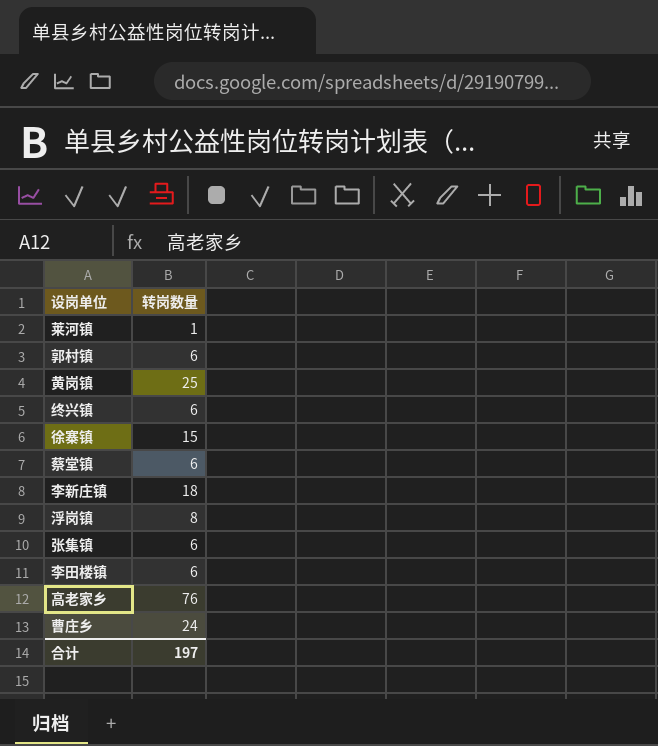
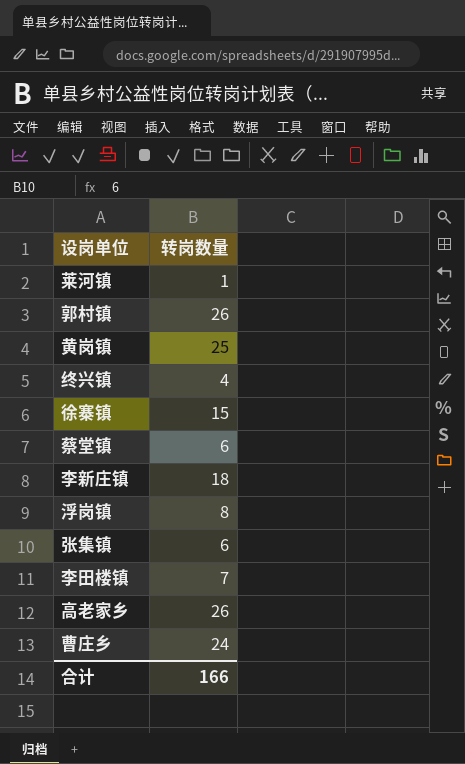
郭村镇 | 转岗数量: 6 -> 26
终兴镇 | 转岗数量: 6 -> 4
李田楼镇 | 转岗数量: 6 -> 7
高老家乡 | 转岗数量: 76 -> 26
合计 | 转岗数量: 197 -> 166

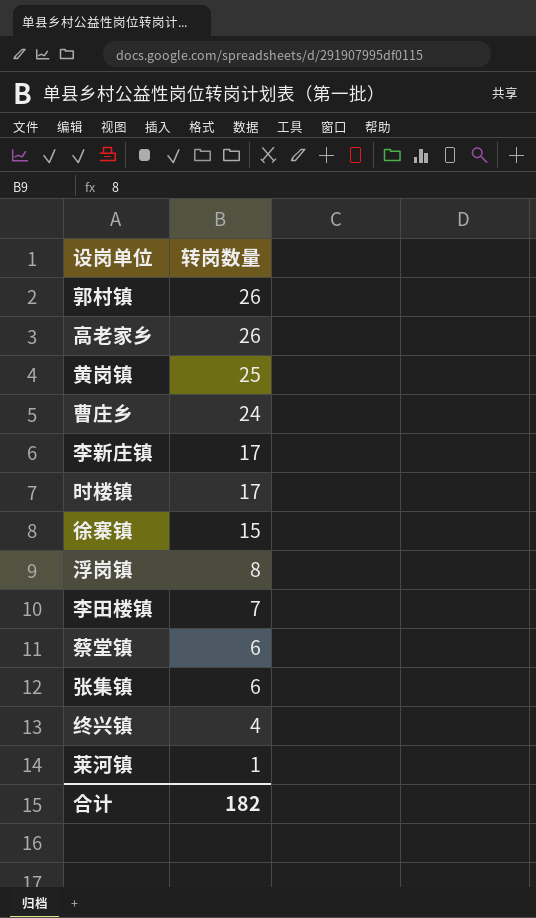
row order: none -> 转岗数量 descending
李新庄镇 | 转岗数量: 18 -> 17
row 时楼镇: none -> 17
合计 | 转岗数量: 166 -> 182

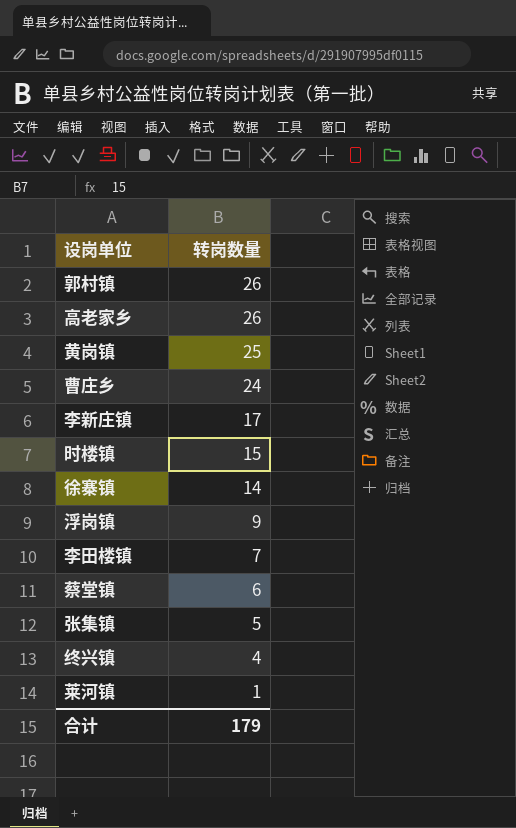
时楼镇 | 转岗数量: 17 -> 15
徐寨镇 | 转岗数量: 15 -> 14
浮岗镇 | 转岗数量: 8 -> 9
张集镇 | 转岗数量: 6 -> 5
合计 | 转岗数量: 182 -> 179

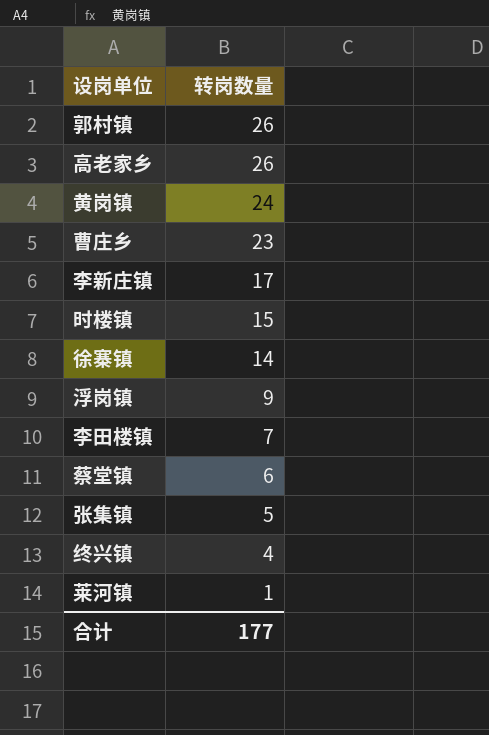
黄岗镇 | 转岗数量: 25 -> 24
曹庄乡 | 转岗数量: 24 -> 23
合计 | 转岗数量: 179 -> 177

